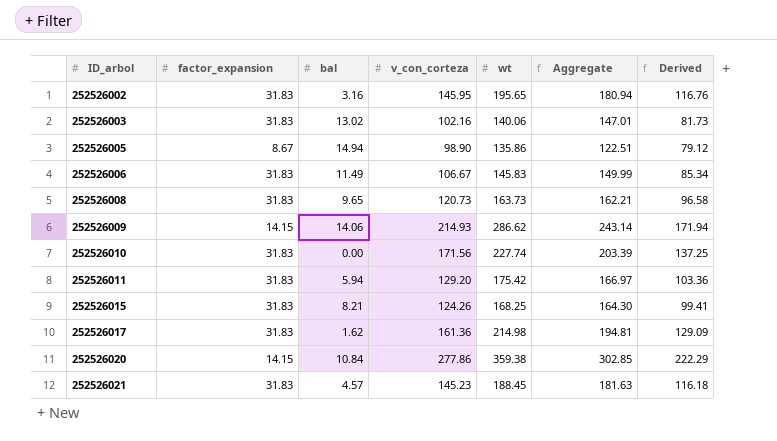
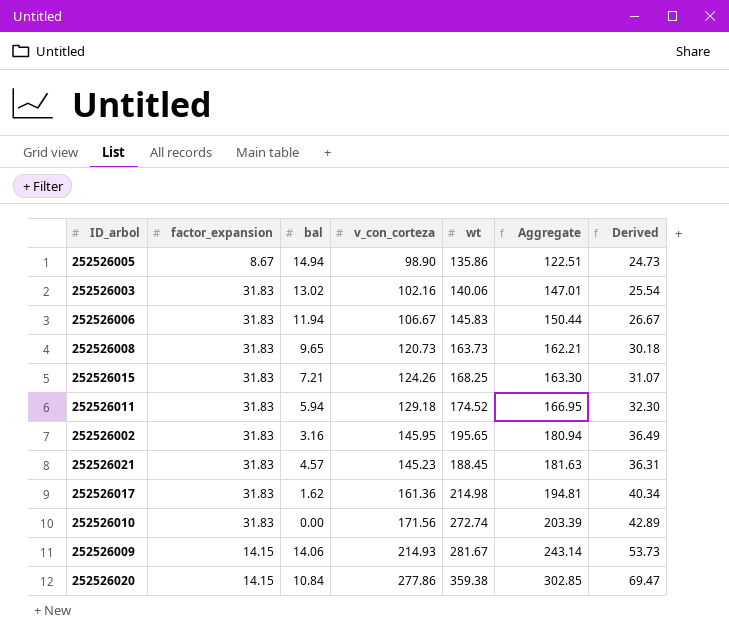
row order: ID_arbol ascending -> Aggregate ascending
column Derived | formula: [v_con_corteza] * 0.8 -> [v_con_corteza] * 0.25
252526006 | bal: 11.49 -> 11.94
252526006 | Aggregate: 149.99 -> 150.44
252526015 | bal: 8.21 -> 7.21
252526015 | Aggregate: 164.30 -> 163.30
252526011 | v_con_corteza: 129.20 -> 129.18
252526011 | wt: 175.42 -> 174.52
252526011 | Aggregate: 166.97 -> 166.95
252526010 | wt: 227.74 -> 272.74
252526009 | wt: 286.62 -> 281.67

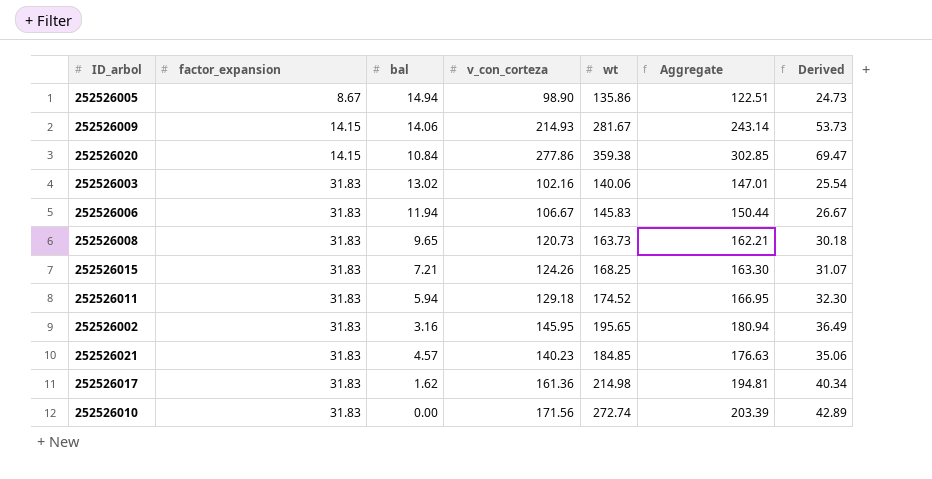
row order: Aggregate ascending -> factor_expansion ascending
252526021 | v_con_corteza: 145.23 -> 140.23
252526021 | wt: 188.45 -> 184.85
252526021 | Aggregate: 181.63 -> 176.63
252526021 | Derived: 36.31 -> 35.06

